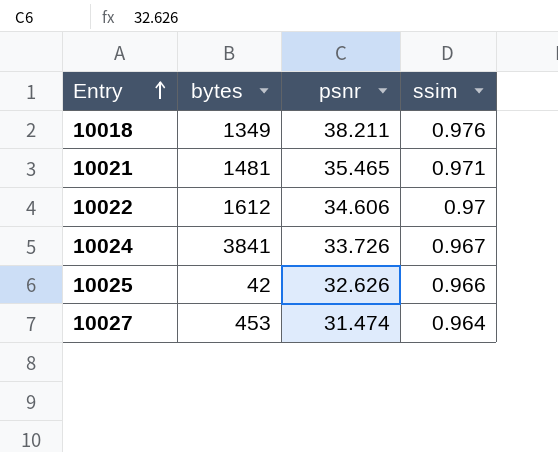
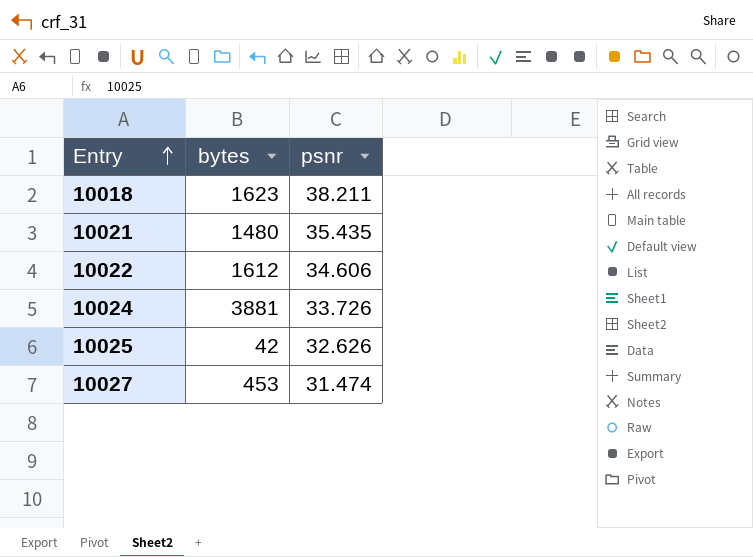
column ssim | position: 4 -> none
10018 | bytes: 1349 -> 1623
10021 | bytes: 1481 -> 1480
10021 | psnr: 35.465 -> 35.435
10024 | bytes: 3841 -> 3881

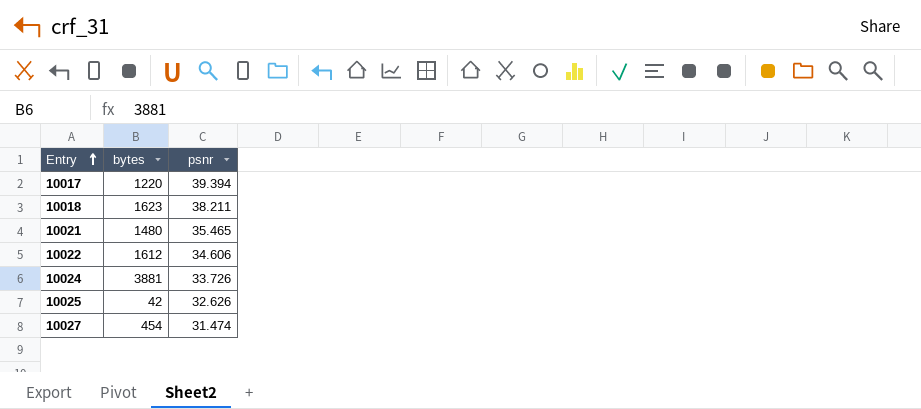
row 10017: none -> 1220 | 39.394
10021 | psnr: 35.435 -> 35.465
10027 | bytes: 453 -> 454

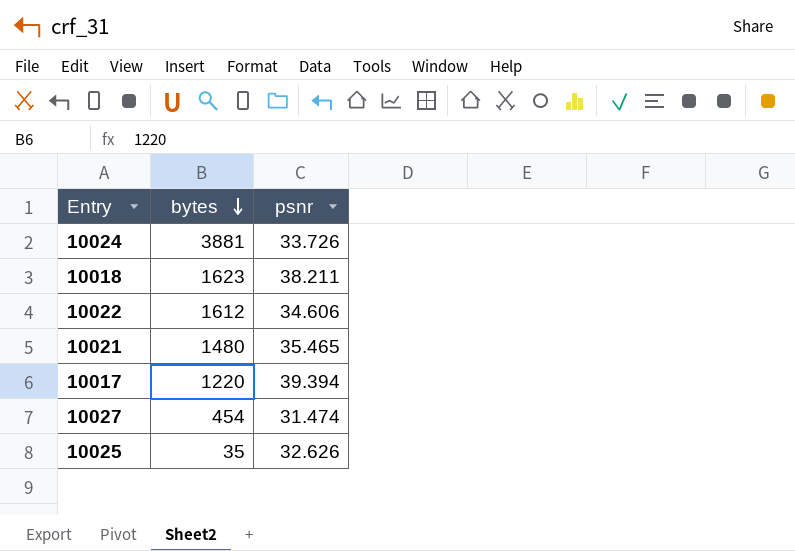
row order: Entry ascending -> bytes descending
10025 | bytes: 42 -> 35

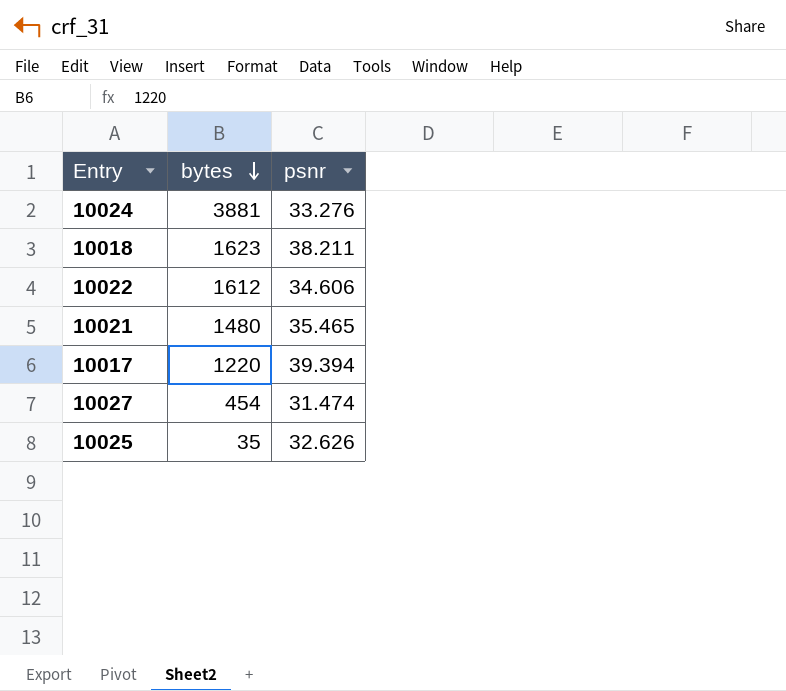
10024 | psnr: 33.726 -> 33.276

